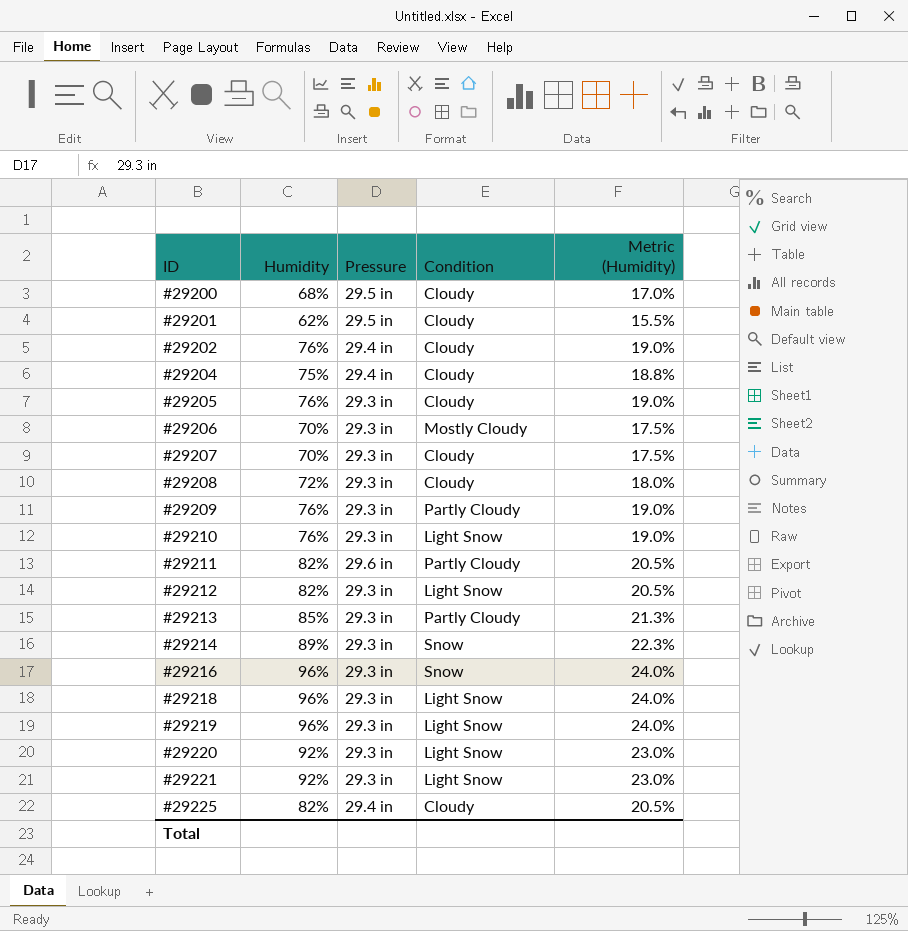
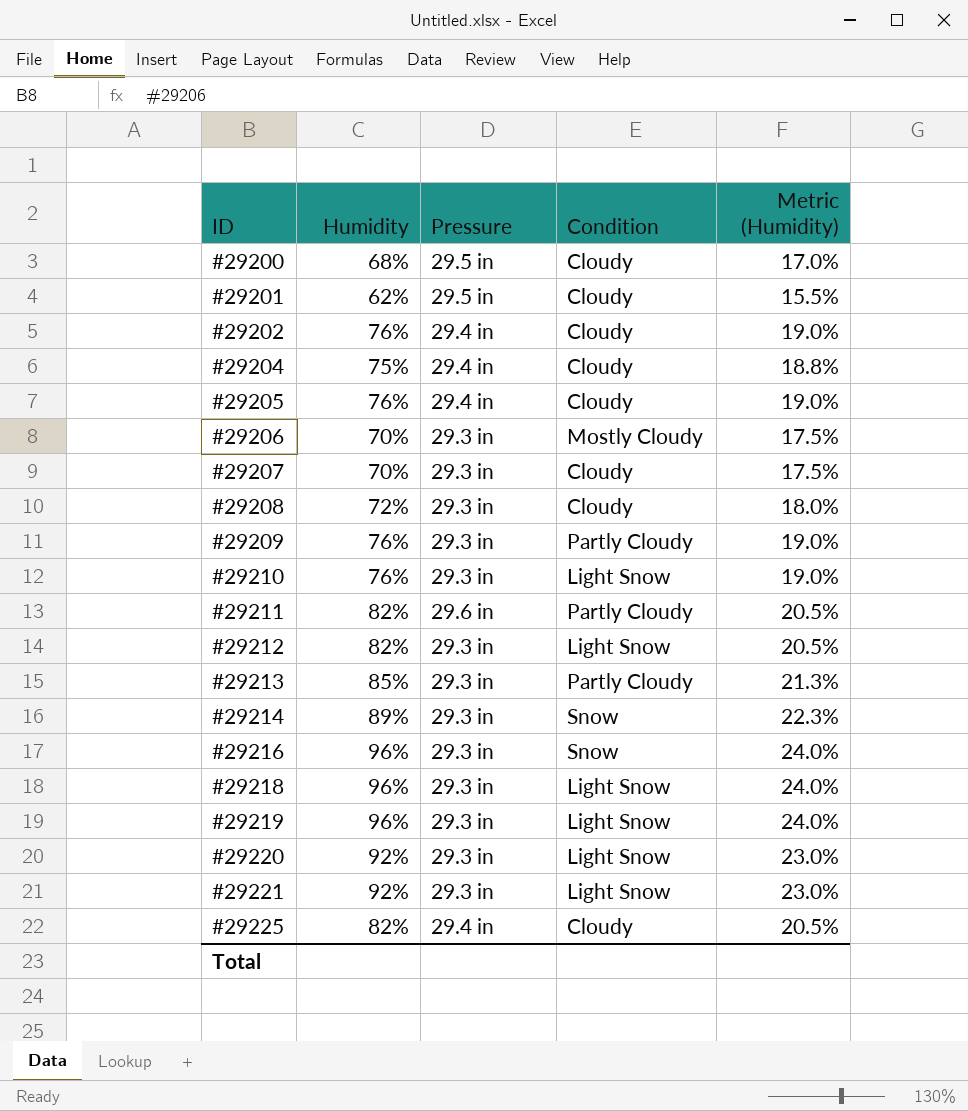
#29205 | Pressure: 29.3 in -> 29.4 in

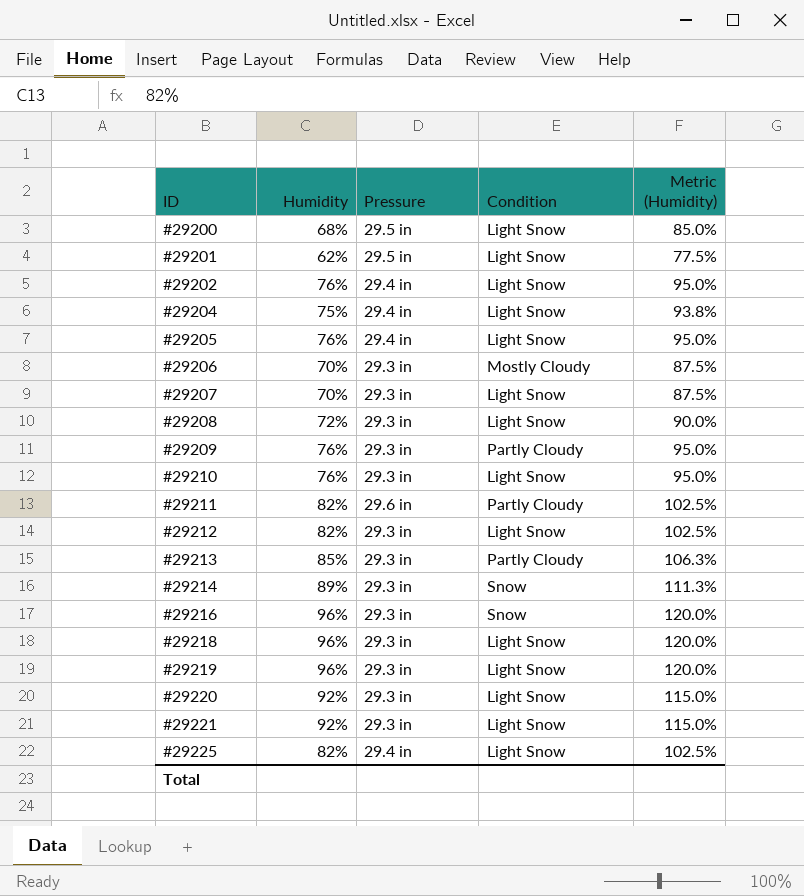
column Metric (Humidity) | formula: [Humidity] * 0.25 -> [Humidity] * 1.25
#29200 | Condition: Cloudy -> Light Snow
#29201 | Condition: Cloudy -> Light Snow
#29202 | Condition: Cloudy -> Light Snow
#29204 | Condition: Cloudy -> Light Snow
#29205 | Condition: Cloudy -> Light Snow
#29207 | Condition: Cloudy -> Light Snow
#29208 | Condition: Cloudy -> Light Snow
#29225 | Condition: Cloudy -> Light Snow

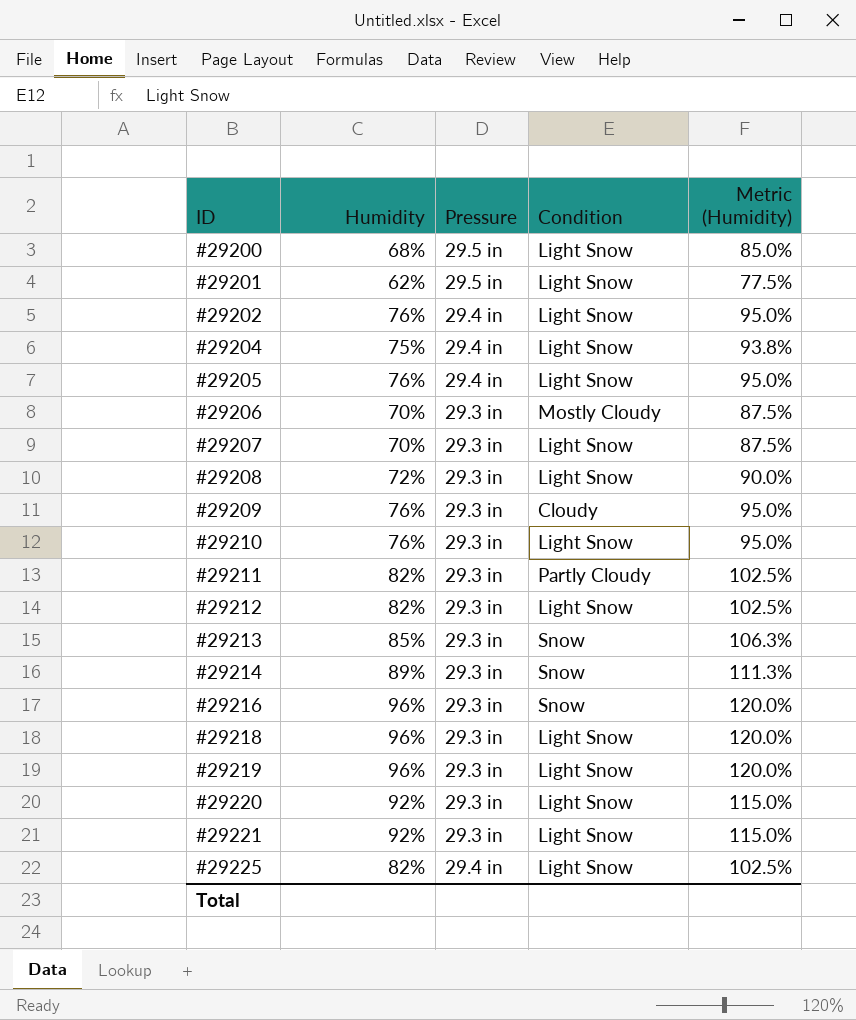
#29209 | Condition: Partly Cloudy -> Cloudy
#29211 | Pressure: 29.6 in -> 29.3 in
#29213 | Condition: Partly Cloudy -> Snow

